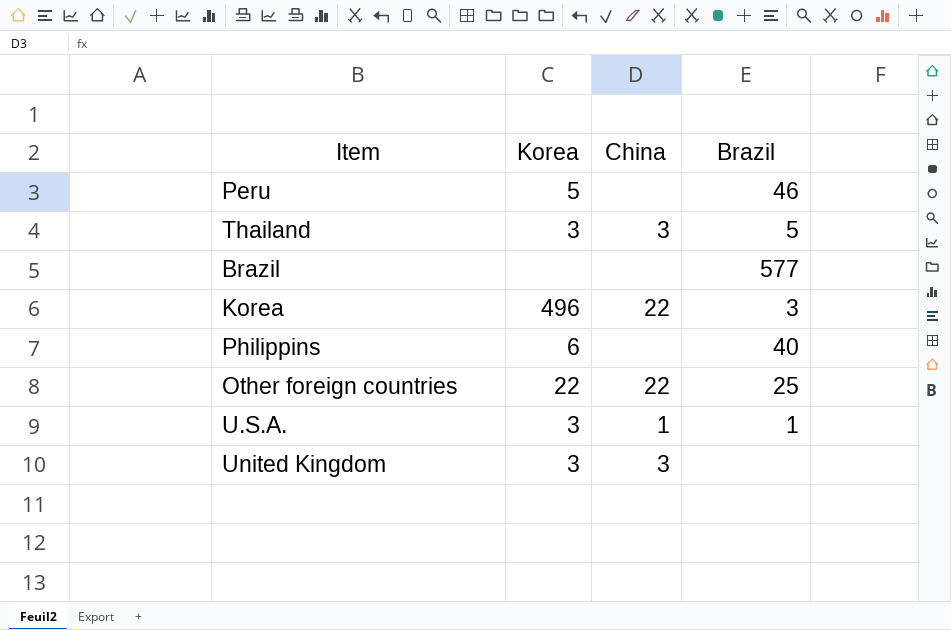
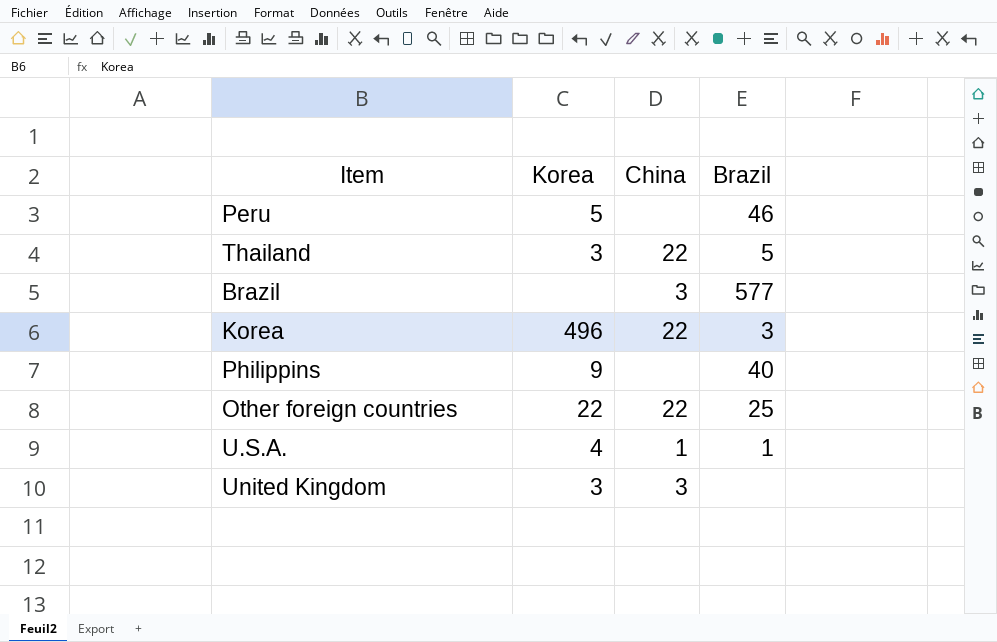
Thailand | China: 3 -> 22
Brazil | China: none -> 3
Philippins | Korea: 6 -> 9
U.S.A. | Korea: 3 -> 4

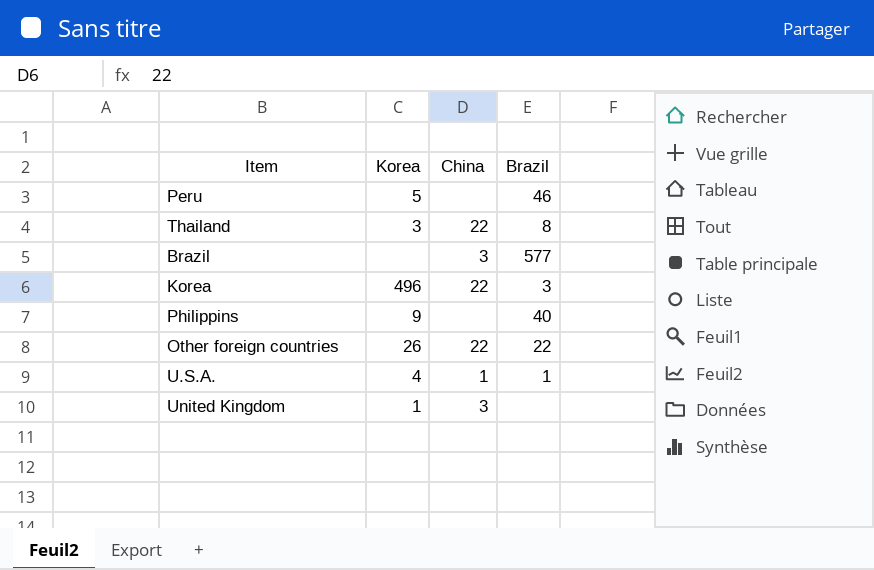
Thailand | Brazil: 5 -> 8
Other foreign countries | Korea: 22 -> 26
Other foreign countries | Brazil: 25 -> 22
United Kingdom | Korea: 3 -> 1

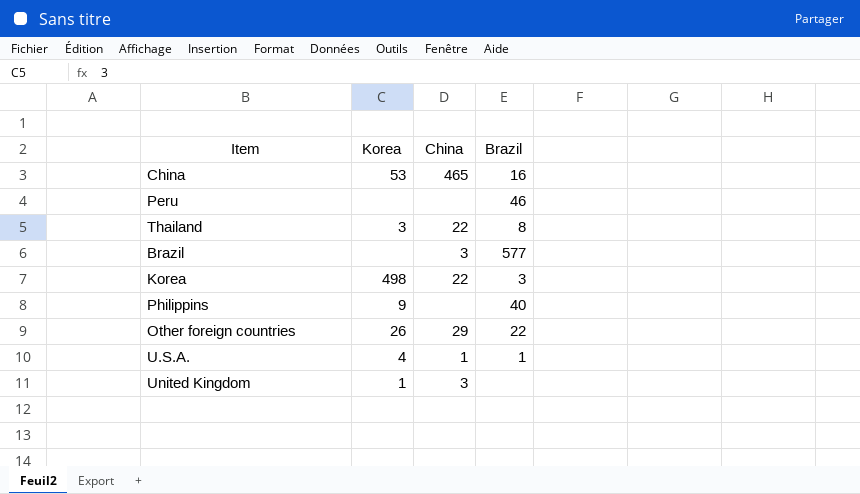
row China: none -> 53 | 465 | 16
Peru | Korea: 5 -> none
Korea | Korea: 496 -> 498
Other foreign countries | China: 22 -> 29

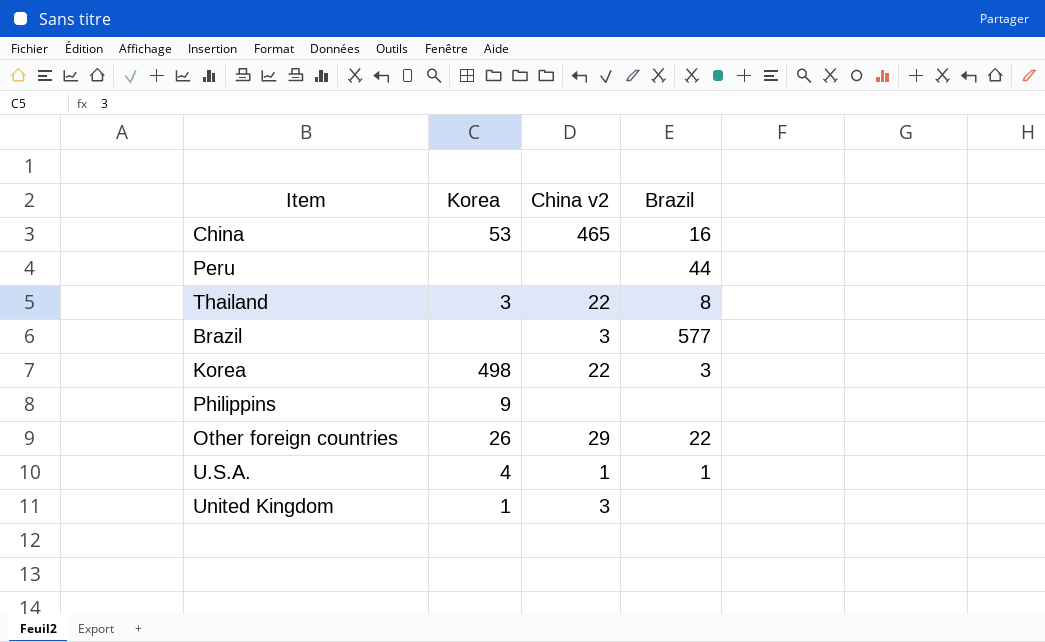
column name: China -> China v2
Peru | Brazil: 46 -> 44
Philippins | Brazil: 40 -> none

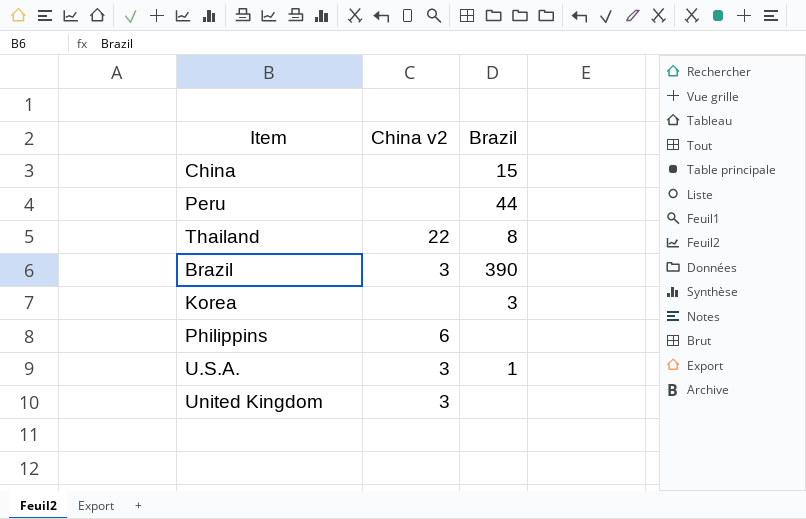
column Korea | position: 2 -> none
row Other foreign countries: 26 | 29 | 22 -> none
China | China v2: 465 -> none
China | Brazil: 16 -> 15
Brazil | Brazil: 577 -> 390
Korea | China v2: 22 -> none
Philippins | China v2: none -> 6
U.S.A. | China v2: 1 -> 3

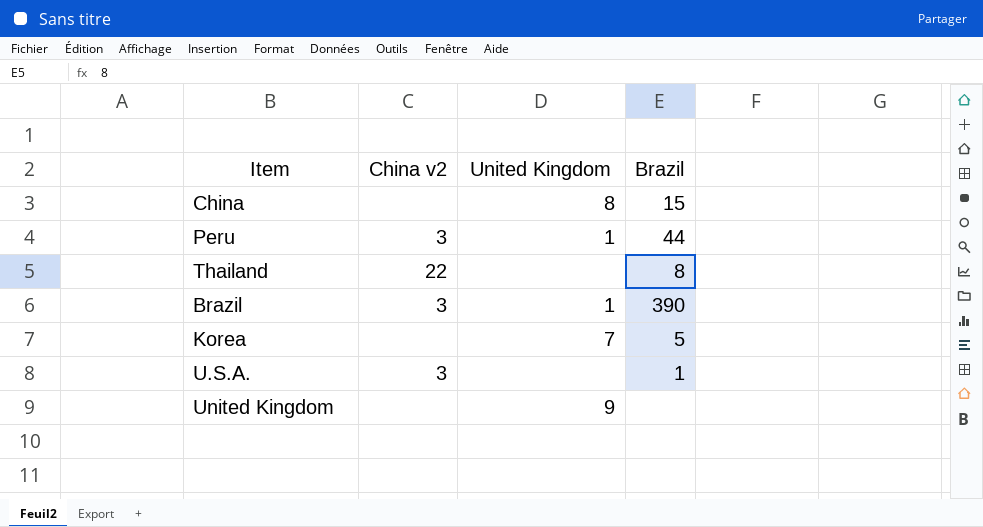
column United Kingdom | position: none -> 3
row Philippins: 6 | none -> none
Peru | China v2: none -> 3
Korea | Brazil: 3 -> 5
United Kingdom | China v2: 3 -> none

